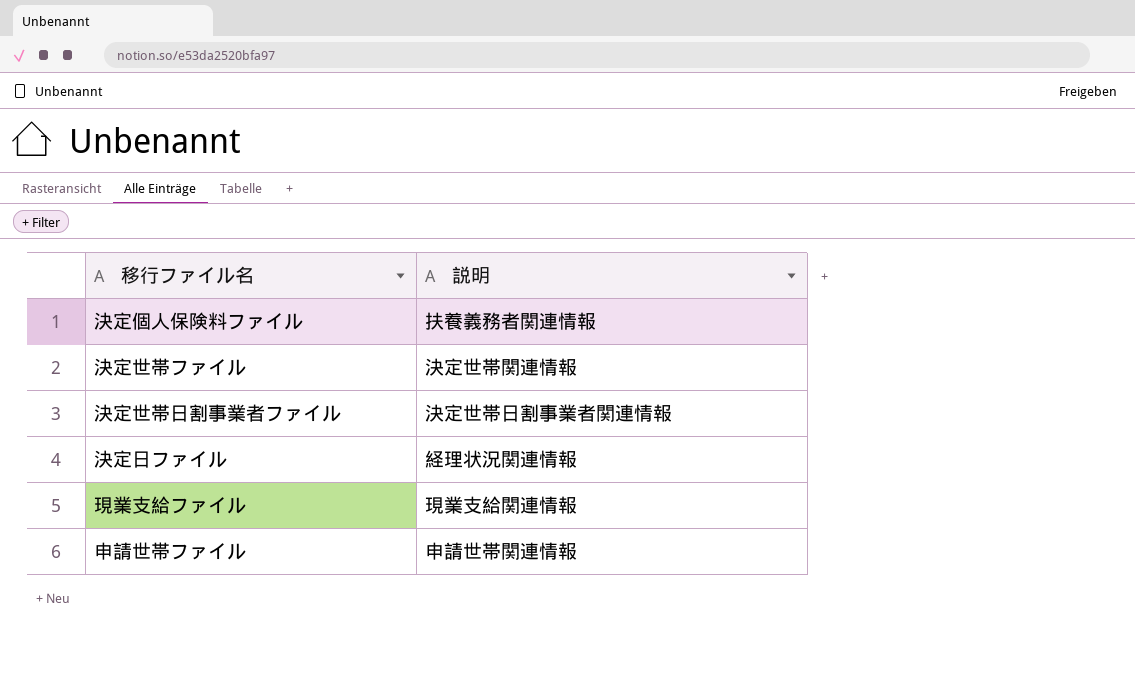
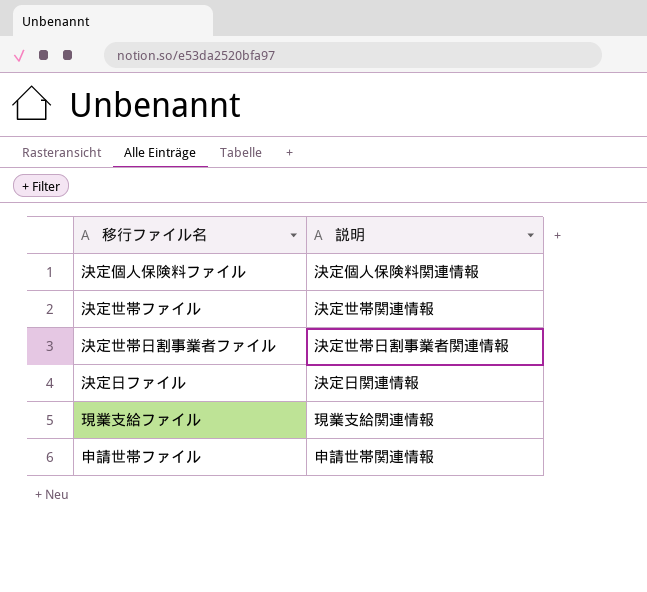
決定個人保険料ファイル | 説明: 扶養義務者関連情報 -> 決定個人保険料関連情報
決定日ファイル | 説明: 経理状況関連情報 -> 決定日関連情報

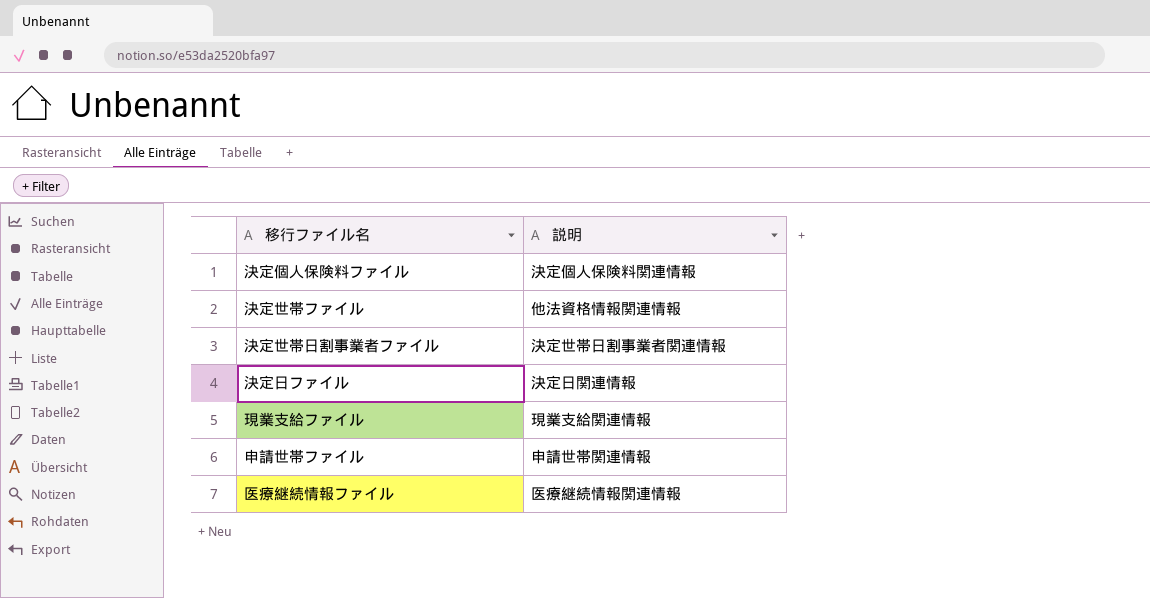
決定世帯ファイル | 説明: 決定世帯関連情報 -> 他法資格情報関連情報
row 医療継続情報ファイル: none -> 医療継続情報関連情報

